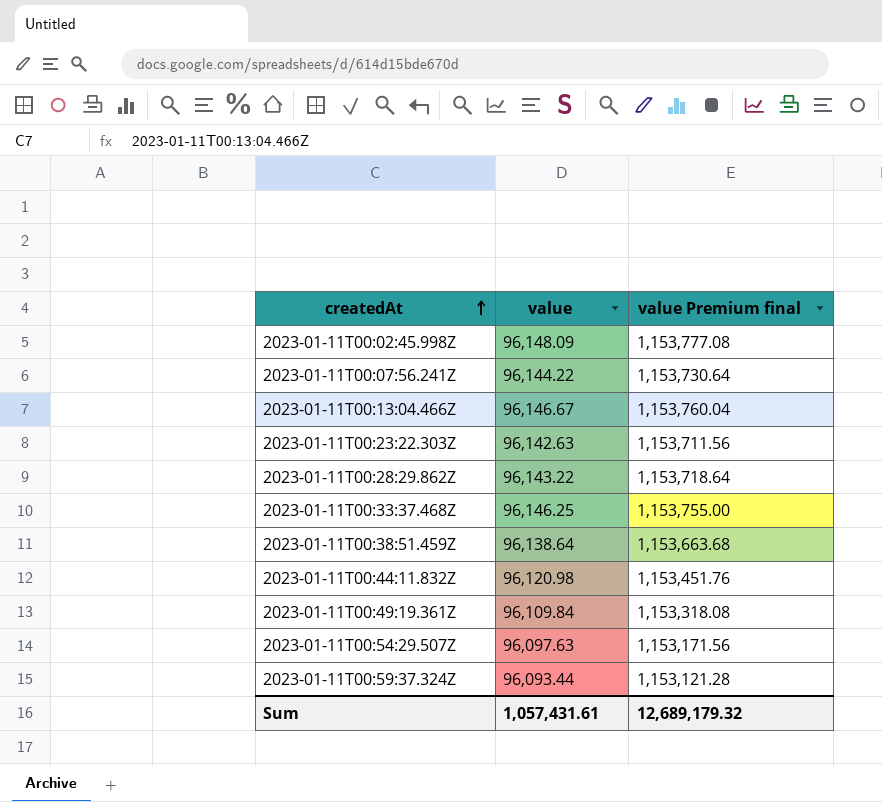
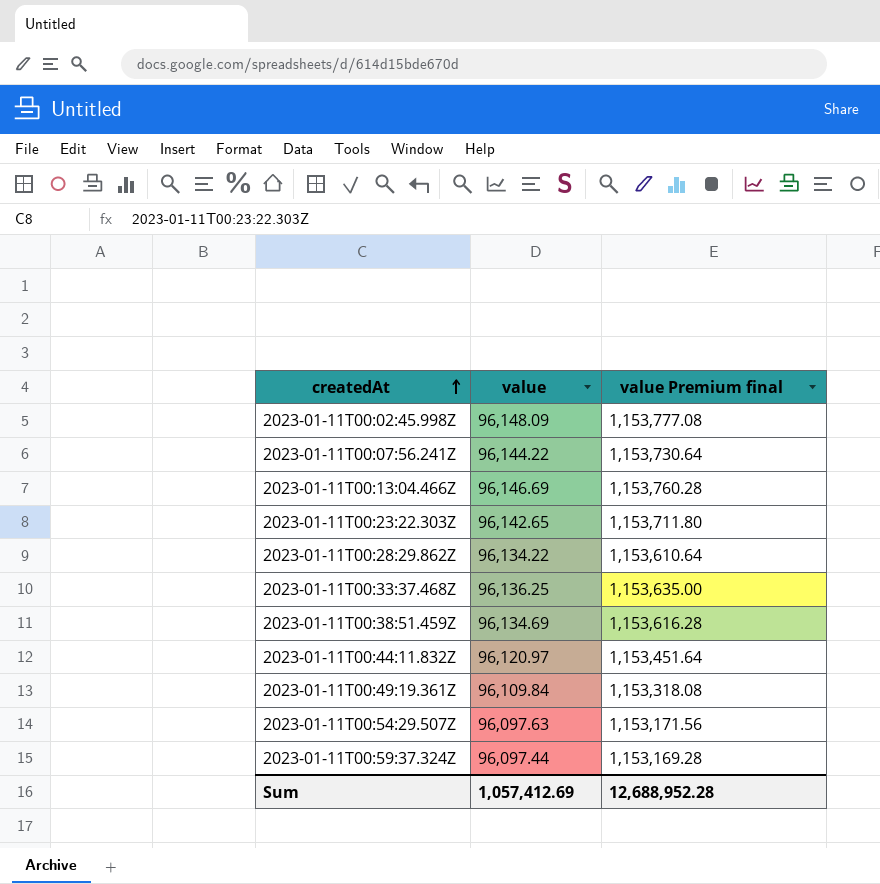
2023-01-11T00:13:04.466Z | value: 96,146.67 -> 96,146.69
2023-01-11T00:13:04.466Z | value Premium final: 1,153,760.04 -> 1,153,760.28
2023-01-11T00:23:22.303Z | value: 96,142.63 -> 96,142.65
2023-01-11T00:23:22.303Z | value Premium final: 1,153,711.56 -> 1,153,711.80
2023-01-11T00:28:29.862Z | value: 96,143.22 -> 96,134.22
2023-01-11T00:28:29.862Z | value Premium final: 1,153,718.64 -> 1,153,610.64
2023-01-11T00:33:37.468Z | value: 96,146.25 -> 96,136.25
2023-01-11T00:33:37.468Z | value Premium final: 1,153,755.00 -> 1,153,635.00
2023-01-11T00:38:51.459Z | value: 96,138.64 -> 96,134.69
2023-01-11T00:38:51.459Z | value Premium final: 1,153,663.68 -> 1,153,616.28
2023-01-11T00:44:11.832Z | value: 96,120.98 -> 96,120.97
2023-01-11T00:44:11.832Z | value Premium final: 1,153,451.76 -> 1,153,451.64
2023-01-11T00:59:37.324Z | value: 96,093.44 -> 96,097.44
2023-01-11T00:59:37.324Z | value Premium final: 1,153,121.28 -> 1,153,169.28
Sum | value: 1,057,431.61 -> 1,057,412.69
Sum | value Premium final: 12,689,179.32 -> 12,688,952.28

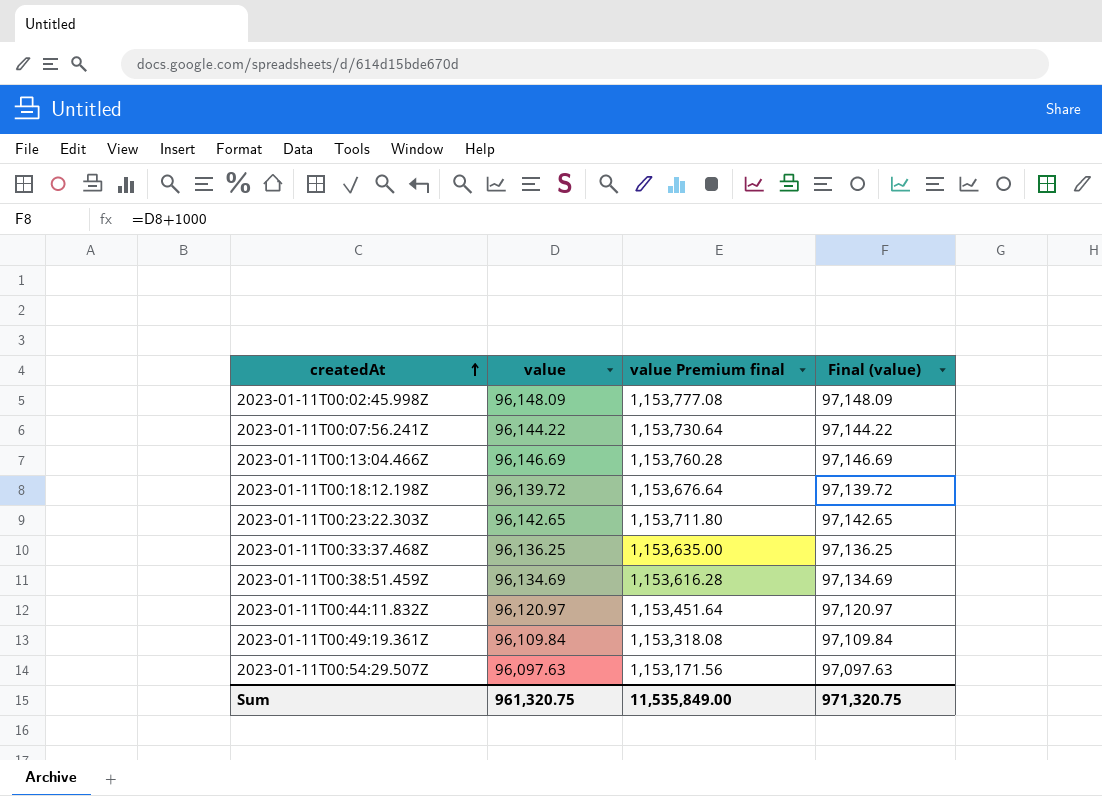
column Final (value) | formula: none -> [value] + 1000
row 2023-01-11T00:28:29.862Z: 96,134.22 | 1,153,610.64 -> none
row 2023-01-11T00:59:37.324Z: 96,097.44 | 1,153,169.28 -> none
row 2023-01-11T00:18:12.198Z: none -> 96,139.72 | 1,153,676.64 | 97,139.72
Sum | value: 1,057,412.69 -> 961,320.75
Sum | value Premium final: 12,688,952.28 -> 11,535,849.00

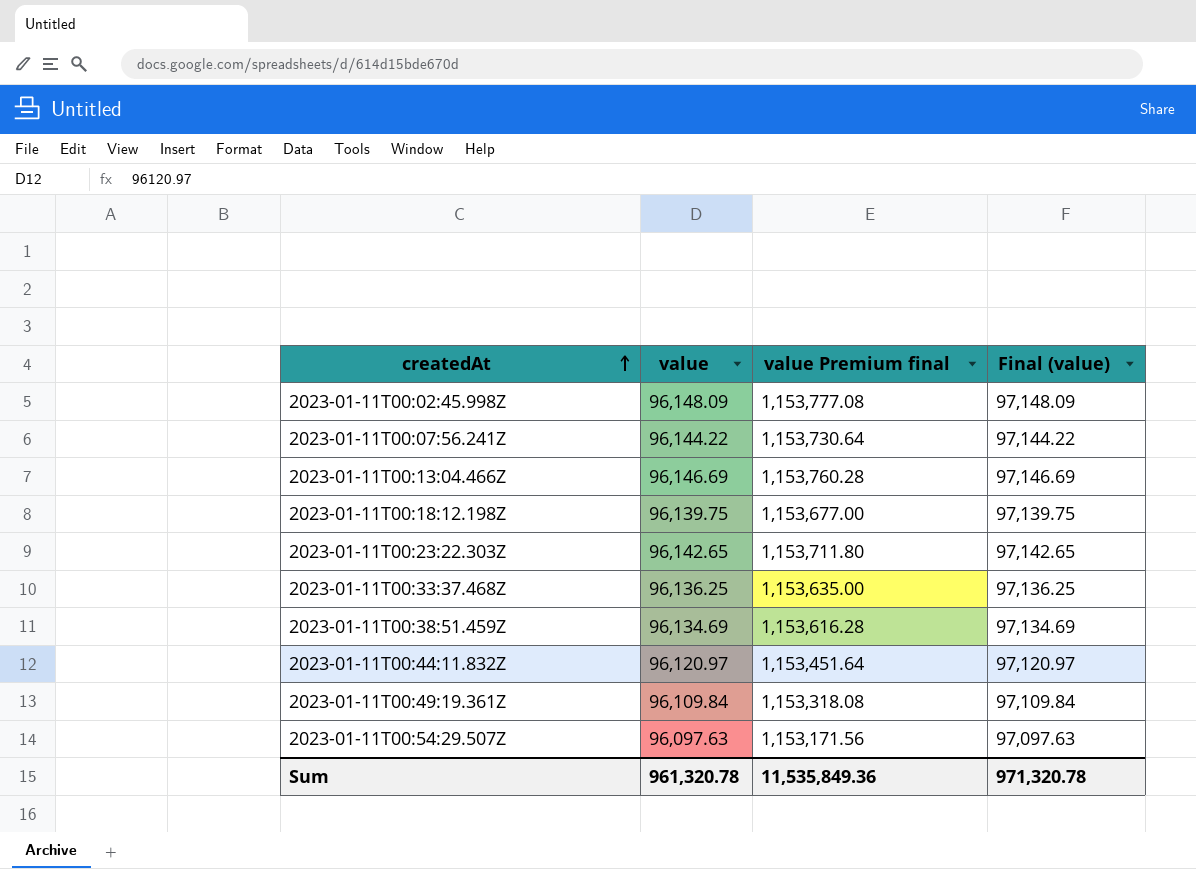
2023-01-11T00:18:12.198Z | value: 96,139.72 -> 96,139.75
2023-01-11T00:18:12.198Z | value Premium final: 1,153,676.64 -> 1,153,677.00
2023-01-11T00:18:12.198Z | Final (value): 97,139.72 -> 97,139.75
Sum | value: 961,320.75 -> 961,320.78
Sum | value Premium final: 11,535,849.00 -> 11,535,849.36
Sum | Final (value): 971,320.75 -> 971,320.78

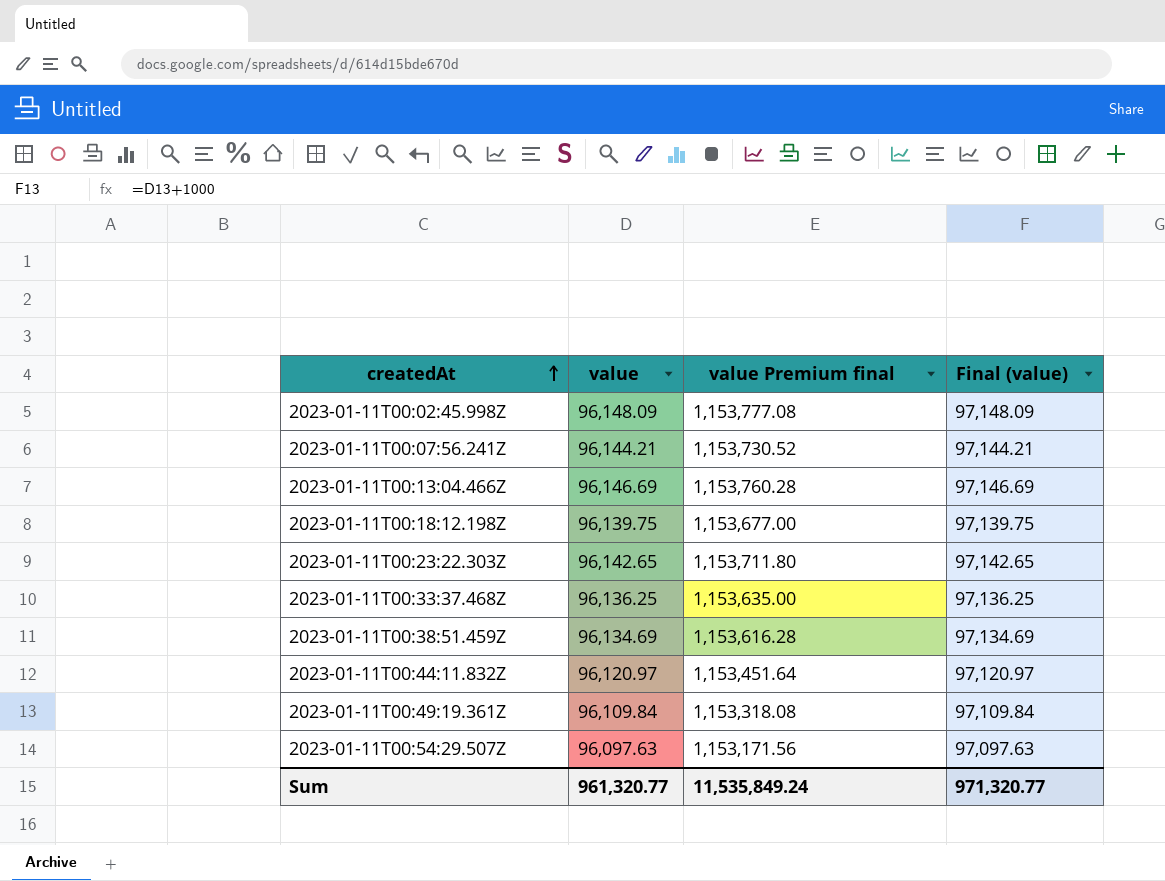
2023-01-11T00:07:56.241Z | value: 96,144.22 -> 96,144.21
2023-01-11T00:07:56.241Z | value Premium final: 1,153,730.64 -> 1,153,730.52
2023-01-11T00:07:56.241Z | Final (value): 97,144.22 -> 97,144.21
Sum | value: 961,320.78 -> 961,320.77
Sum | value Premium final: 11,535,849.36 -> 11,535,849.24
Sum | Final (value): 971,320.78 -> 971,320.77

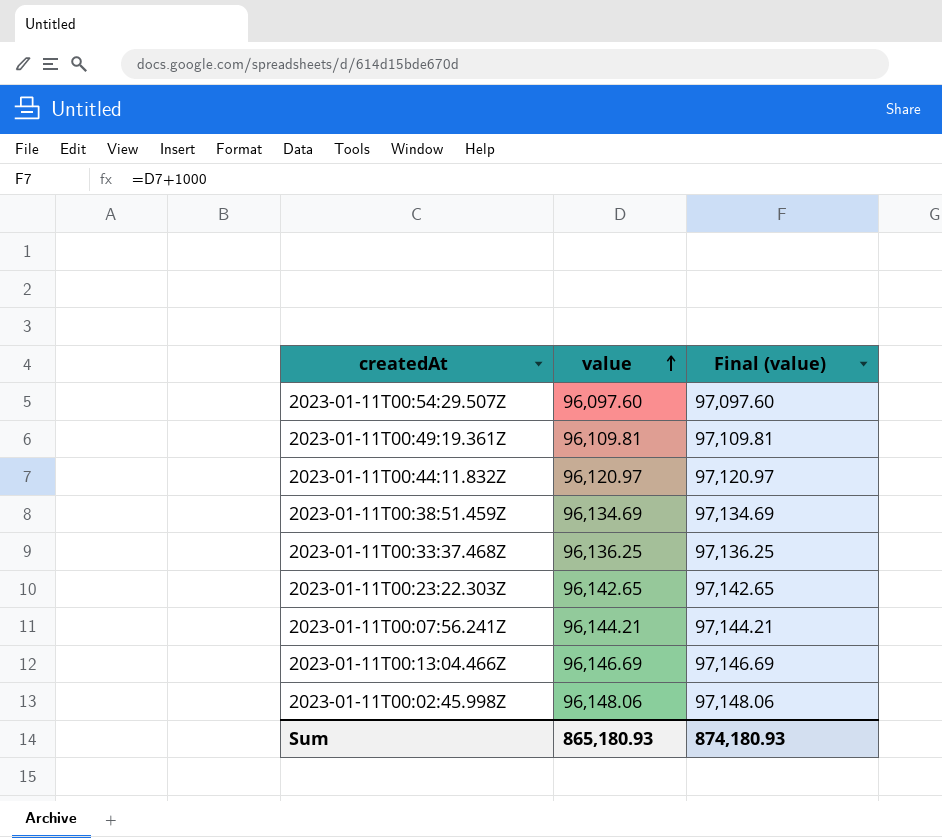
row order: createdAt ascending -> value ascending
column value Premium final | formula: [value] * 12 -> none
row 2023-01-11T00:18:12.198Z: 96,139.75 | 1,153,677.00 | 97,139.75 -> none
2023-01-11T00:54:29.507Z | value: 96,097.63 -> 96,097.60
2023-01-11T00:54:29.507Z | Final (value): 97,097.63 -> 97,097.60
2023-01-11T00:49:19.361Z | value: 96,109.84 -> 96,109.81
2023-01-11T00:49:19.361Z | Final (value): 97,109.84 -> 97,109.81
2023-01-11T00:02:45.998Z | value: 96,148.09 -> 96,148.06
2023-01-11T00:02:45.998Z | Final (value): 97,148.09 -> 97,148.06
Sum | value: 961,320.77 -> 865,180.93
Sum | Final (value): 971,320.77 -> 874,180.93

